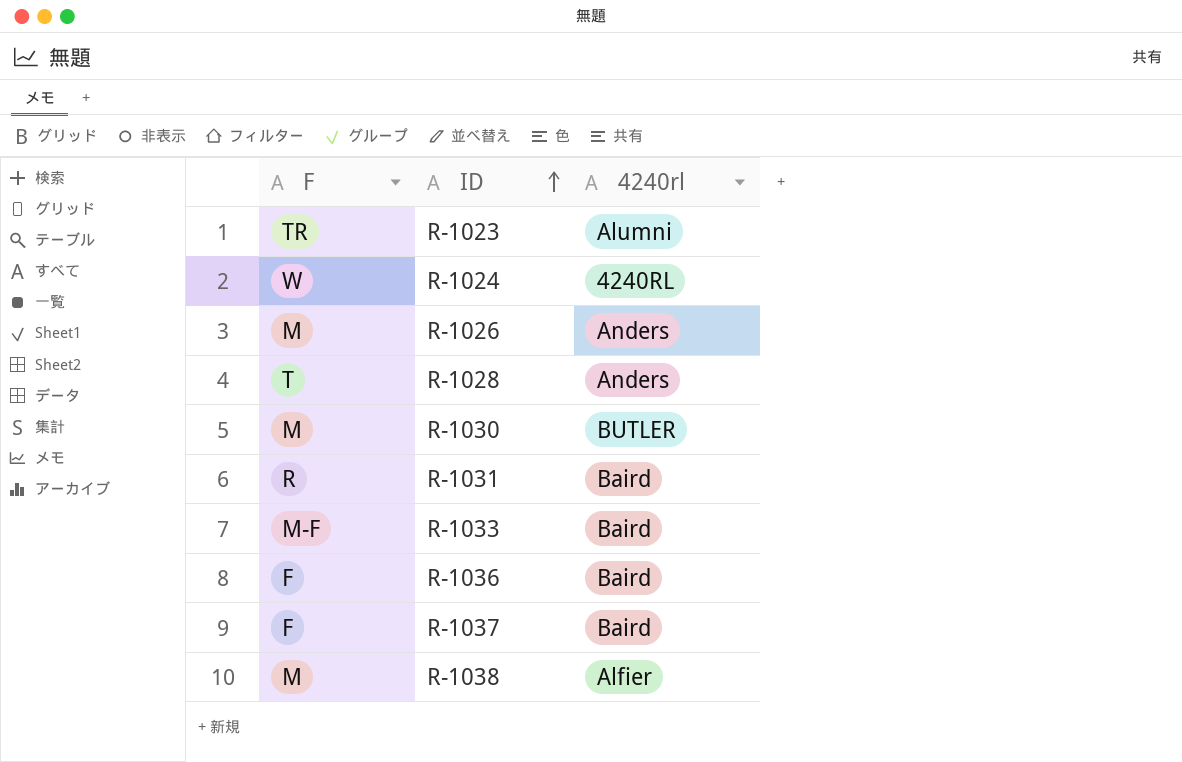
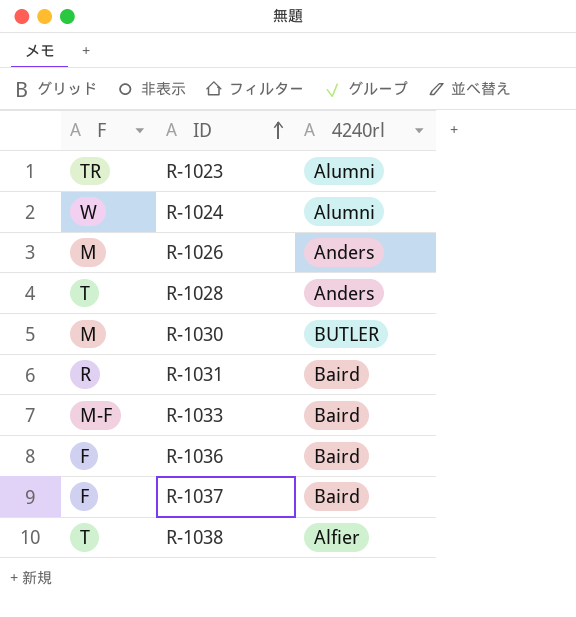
R-1024 | 4240rl: 4240RL -> Alumni
R-1038 | F: M -> T

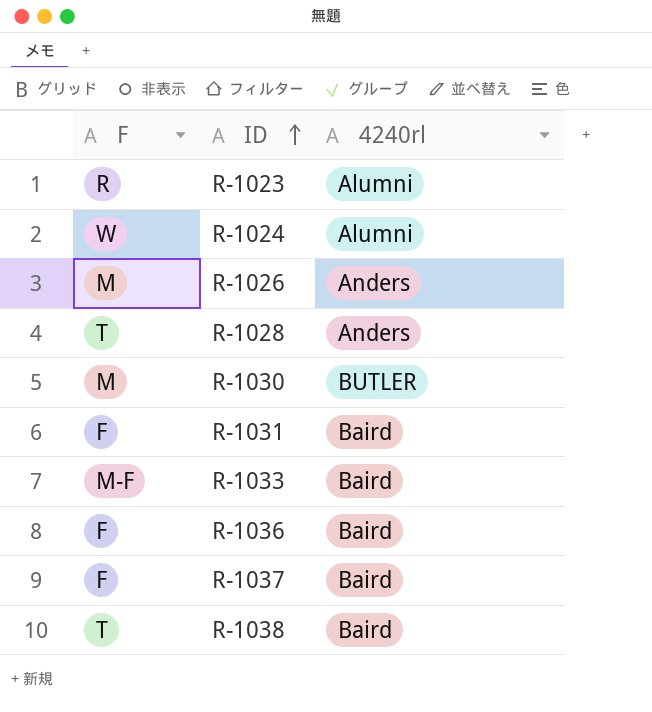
R-1023 | F: TR -> R
R-1031 | F: R -> F
R-1038 | 4240rl: Alfier -> Baird

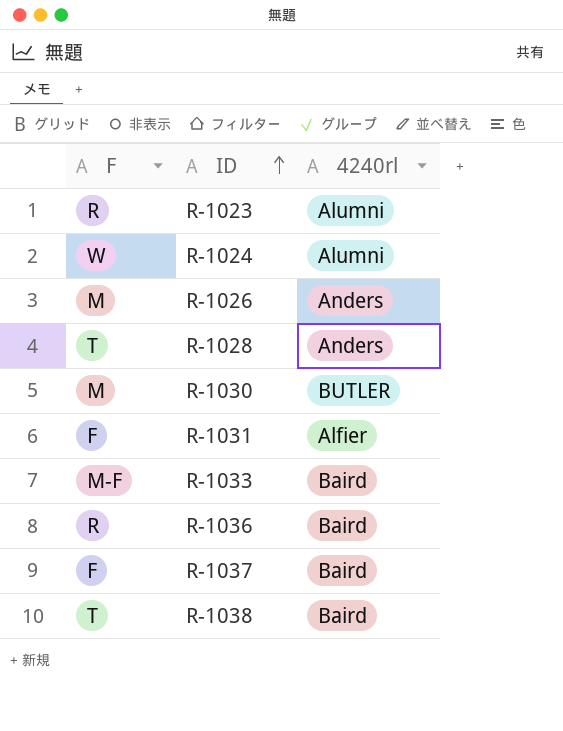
R-1031 | 4240rl: Baird -> Alfier
R-1036 | F: F -> R

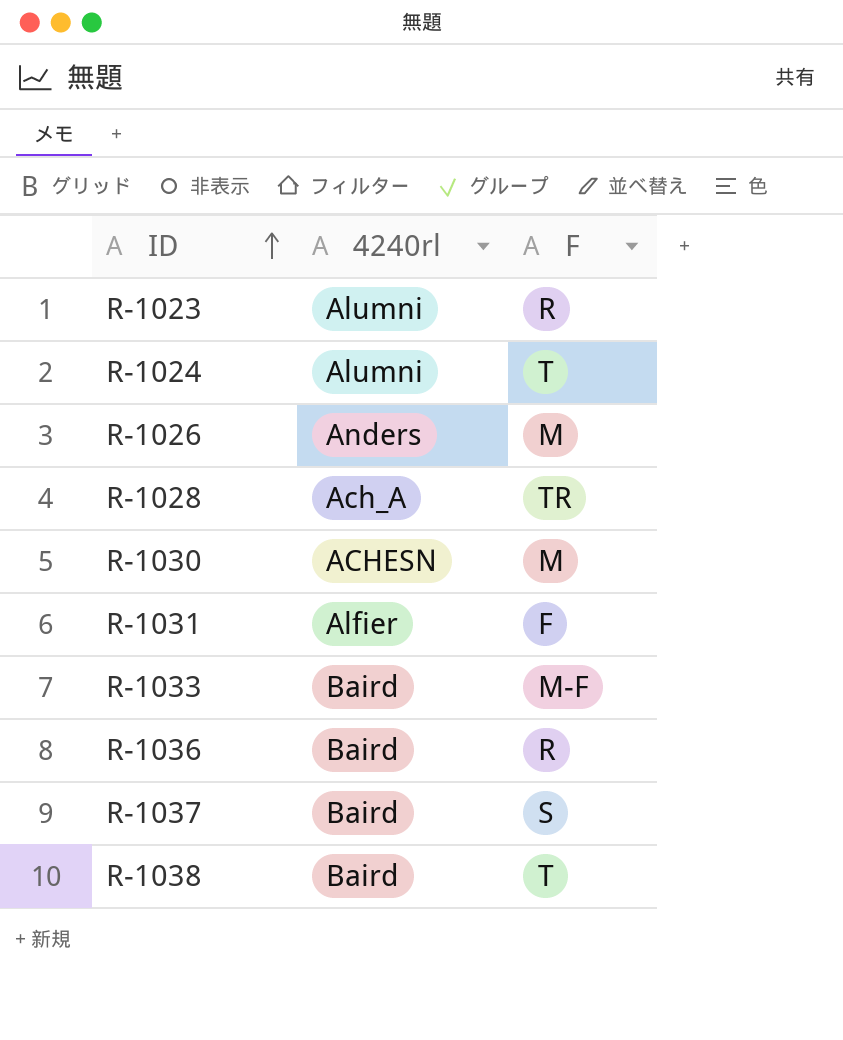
column F | position: 1 -> 3
R-1024 | F: W -> T
R-1028 | 4240rl: Anders -> Ach_A
R-1028 | F: T -> TR
R-1030 | 4240rl: BUTLER -> ACHESN
R-1037 | F: F -> S

